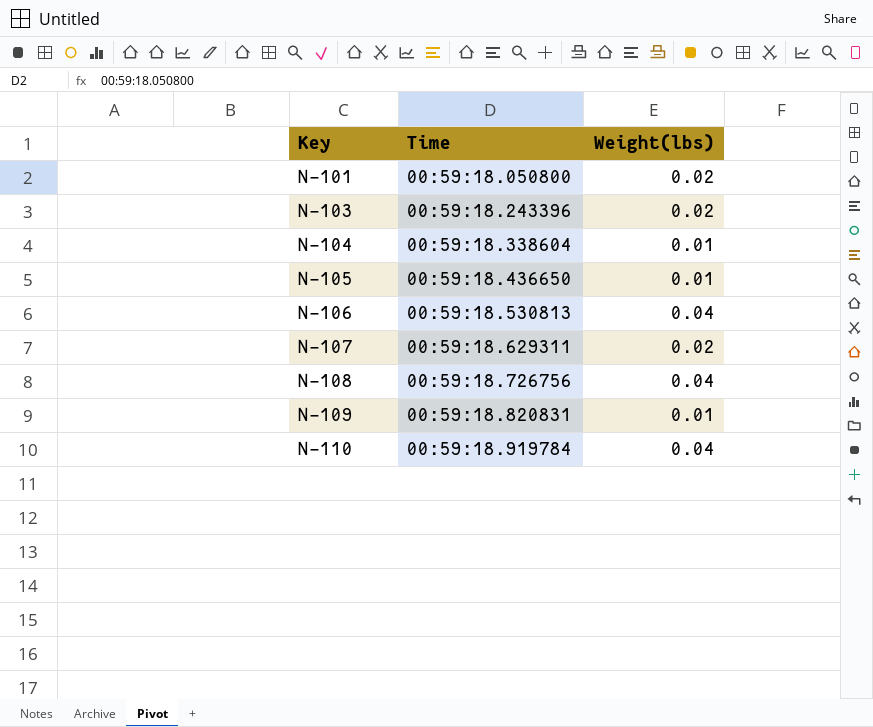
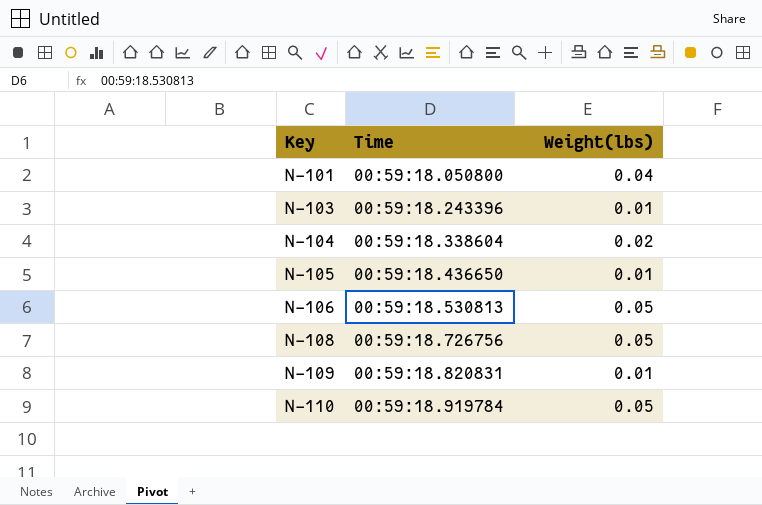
row N-107: 00:59:18.629311 | 0.02 -> none
N-101 | Weight(lbs): 0.02 -> 0.04
N-103 | Weight(lbs): 0.02 -> 0.01
N-104 | Weight(lbs): 0.01 -> 0.02
N-106 | Weight(lbs): 0.04 -> 0.05
N-108 | Weight(lbs): 0.04 -> 0.05
N-110 | Weight(lbs): 0.04 -> 0.05

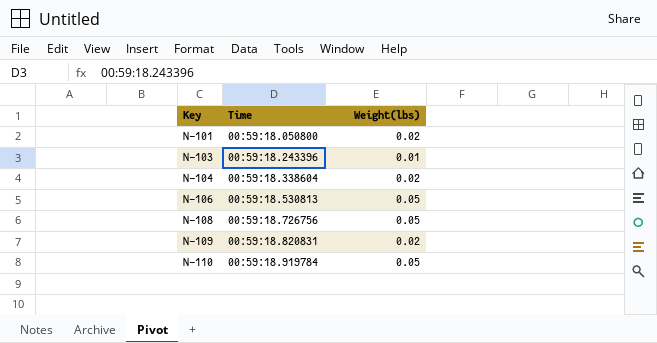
row N-105: 00:59:18.436650 | 0.01 -> none
N-101 | Weight(lbs): 0.04 -> 0.02
N-109 | Weight(lbs): 0.01 -> 0.02

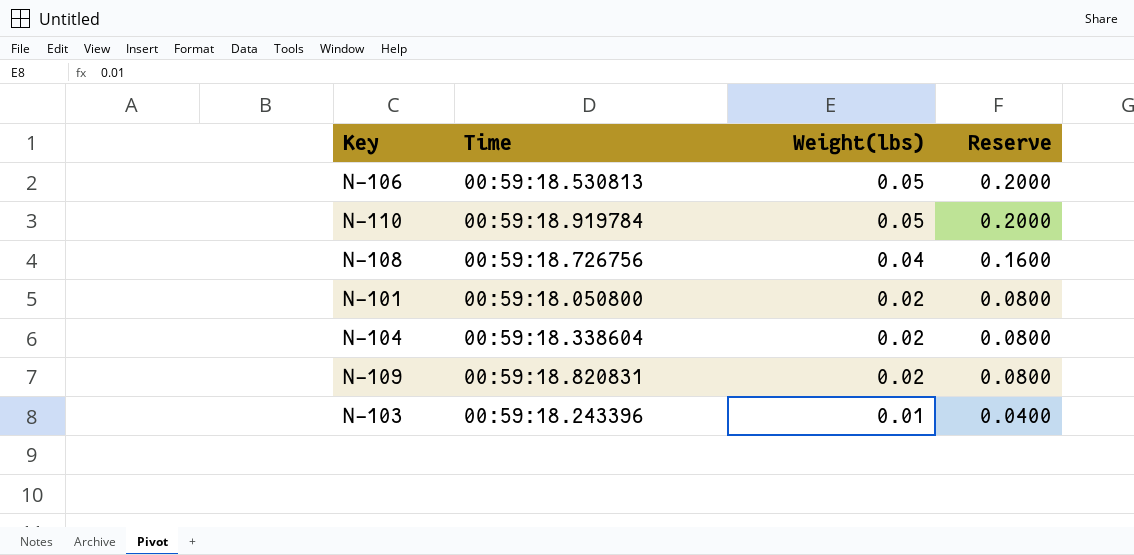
row order: Key ascending -> Weight(lbs) descending
column Reserve | formula: none -> [Weight(lbs)] * 4
N-108 | Weight(lbs): 0.05 -> 0.04

